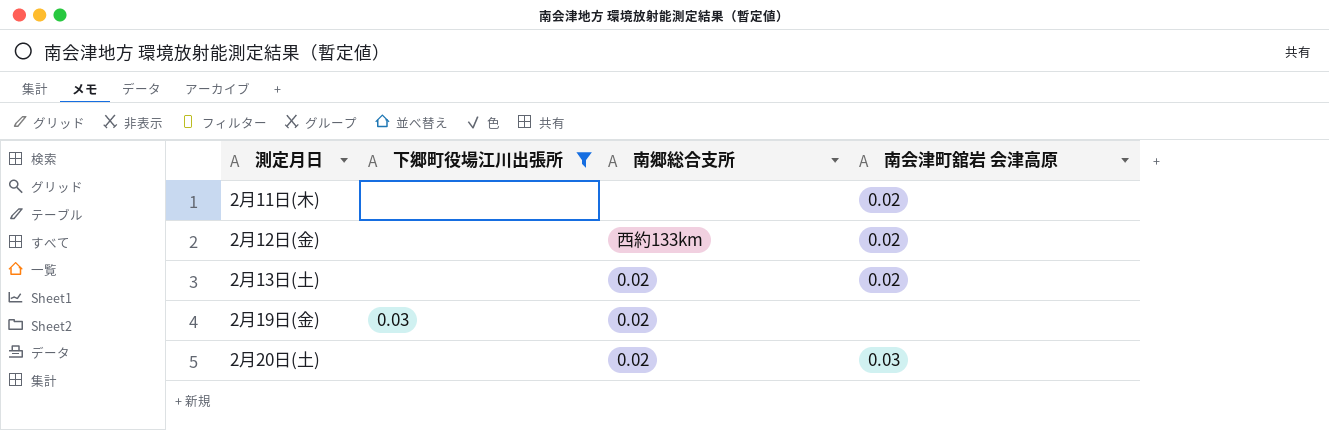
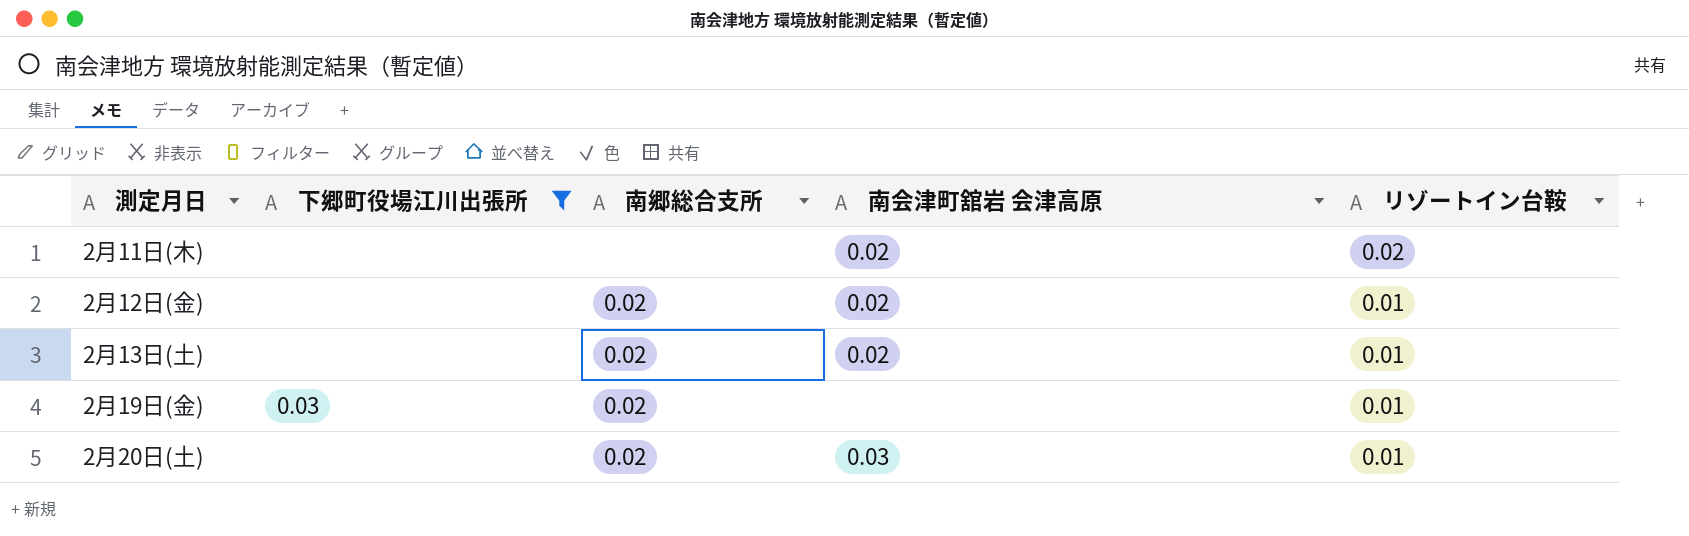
column リゾートイン台鞍 | position: none -> 5
2月12日(金) | 南郷総合支所: 西約133km -> 0.02

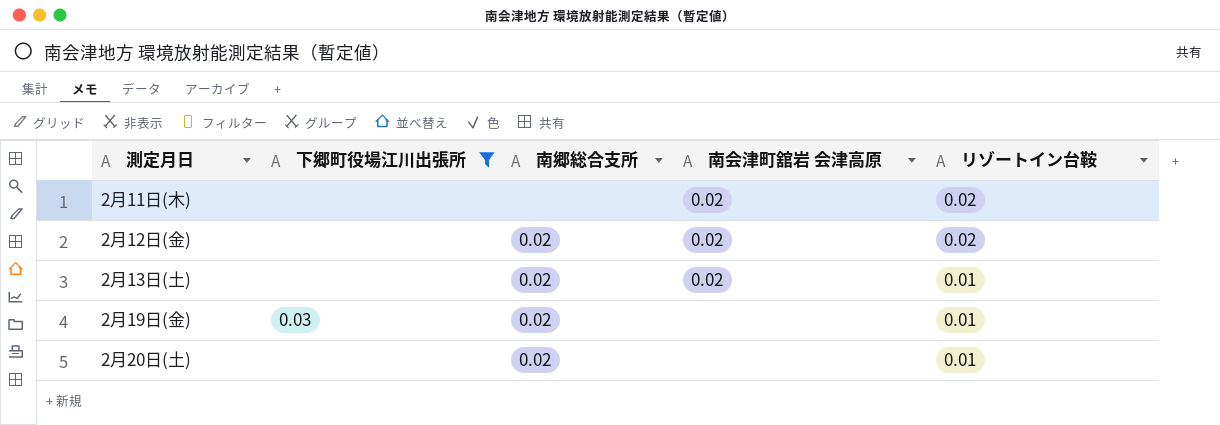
2月12日(金) | リゾートイン台鞍: 0.01 -> 0.02
2月20日(土) | 南会津町舘岩 会津高原: 0.03 -> none

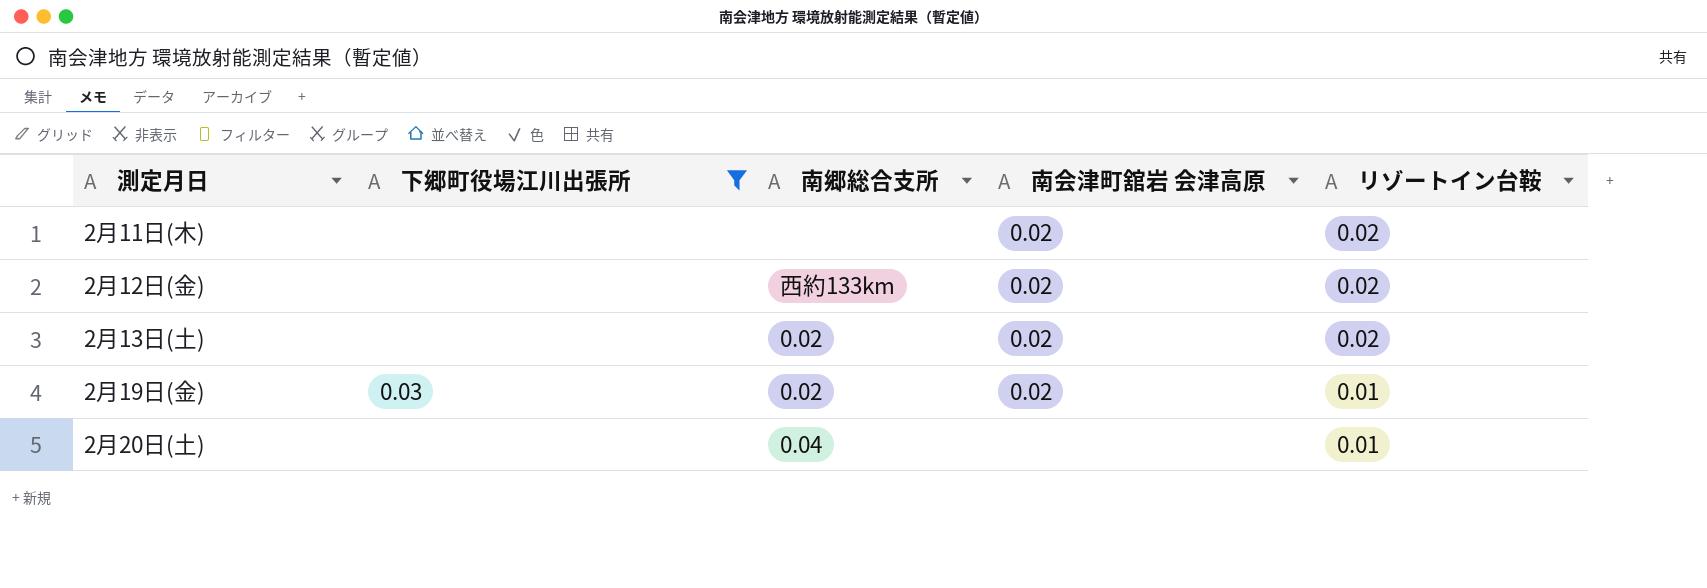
2月12日(金) | 南郷総合支所: 0.02 -> 西約133km
2月13日(土) | リゾートイン台鞍: 0.01 -> 0.02
2月19日(金) | 南会津町舘岩 会津高原: none -> 0.02
2月20日(土) | 南郷総合支所: 0.02 -> 0.04

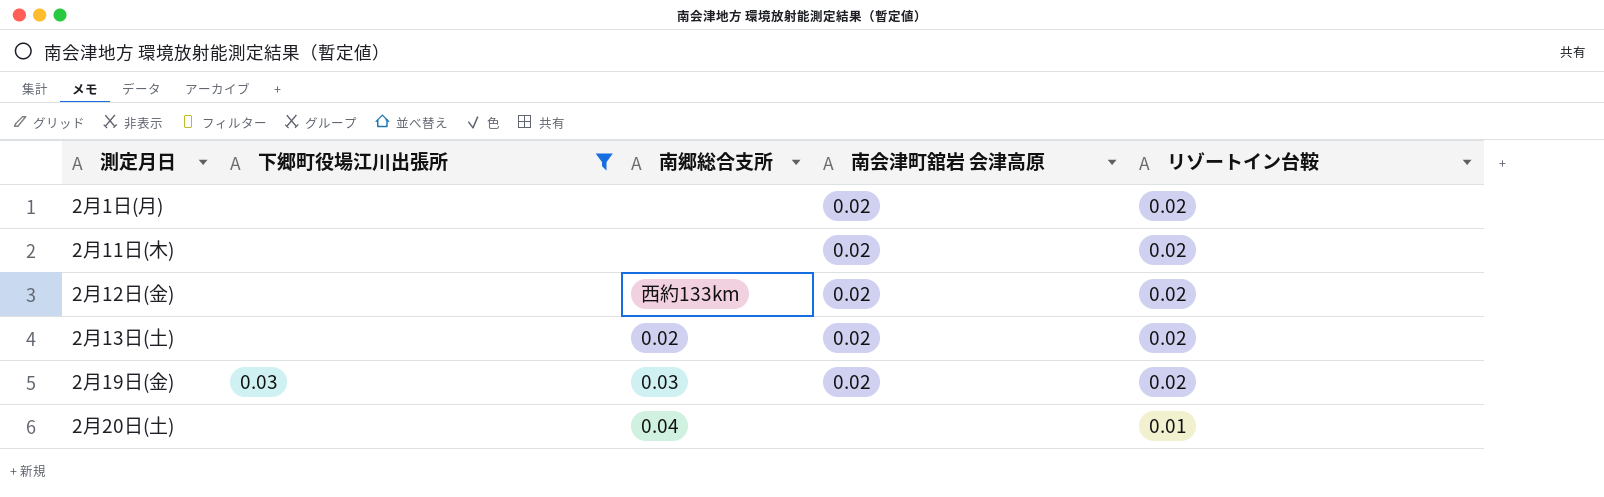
row 2月1日(月): none -> none | none | 0.02 | 0.02
2月19日(金) | 南郷総合支所: 0.02 -> 0.03
2月19日(金) | リゾートイン台鞍: 0.01 -> 0.02

